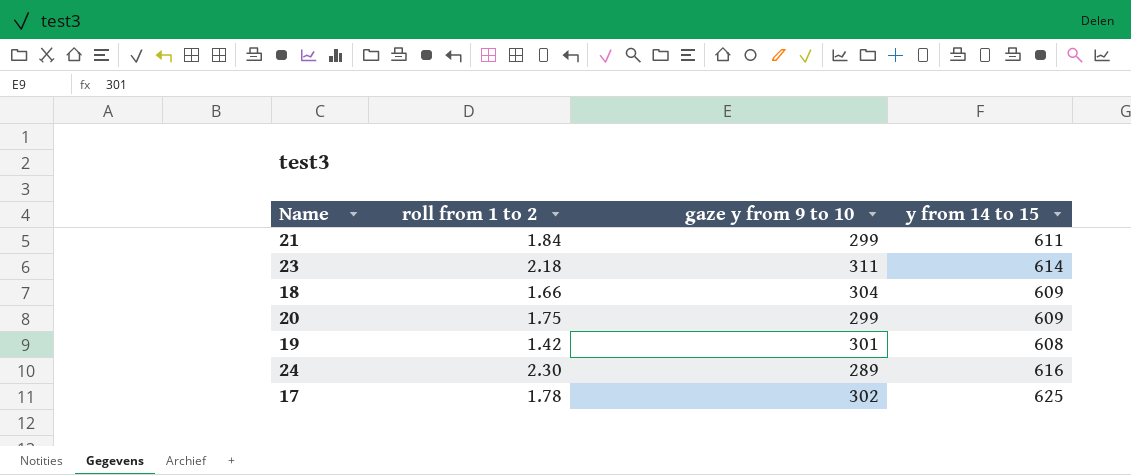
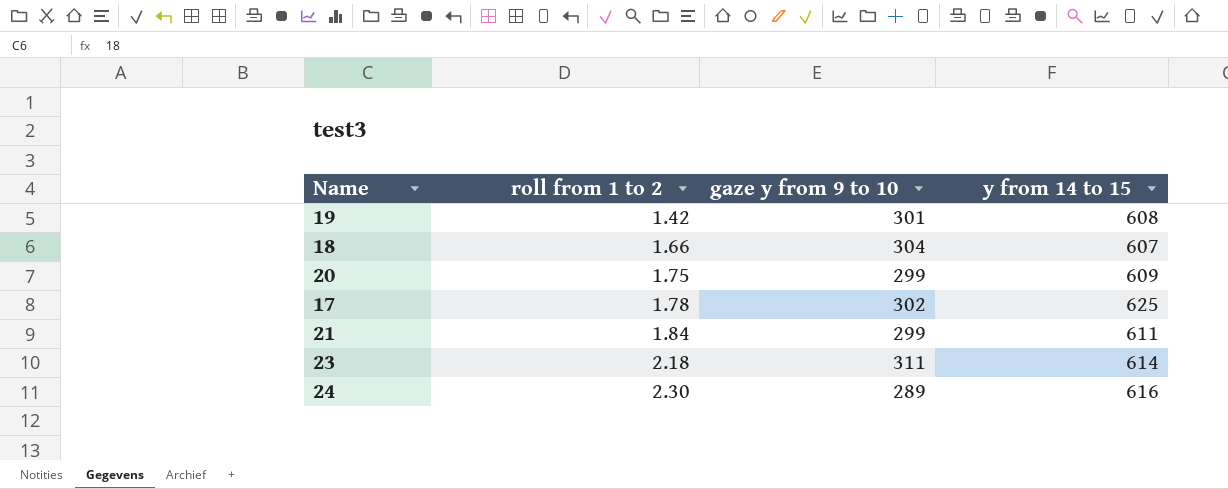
row order: none -> roll from 1 to 2 ascending
18 | y from 14 to 15: 609 -> 607

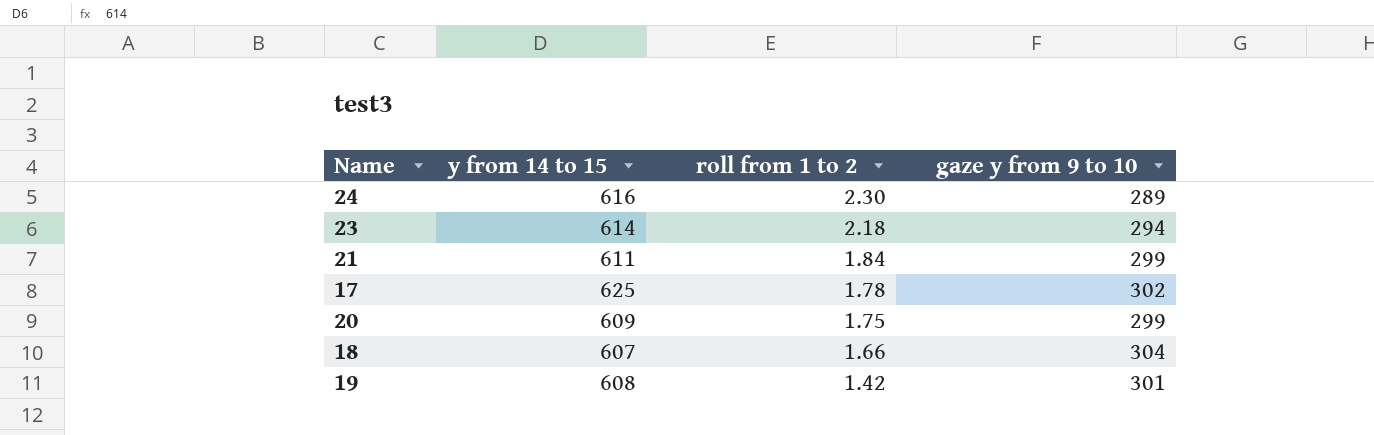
row order: roll from 1 to 2 ascending -> roll from 1 to 2 descending
column y from 14 to 15 | position: 4 -> 2
23 | gaze y from 9 to 10: 311 -> 294

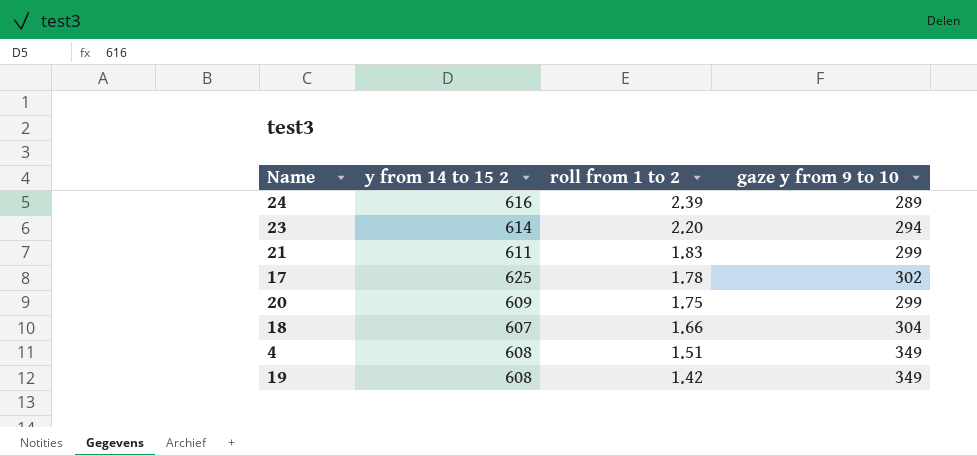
column name: y from 14 to 15 -> y from 14 to 15 2
24 | roll from 1 to 2: 2.30 -> 2.39
23 | roll from 1 to 2: 2.18 -> 2.20
21 | roll from 1 to 2: 1.84 -> 1.83
row 4: none -> 608 | 1.51 | 349
19 | gaze y from 9 to 10: 301 -> 349

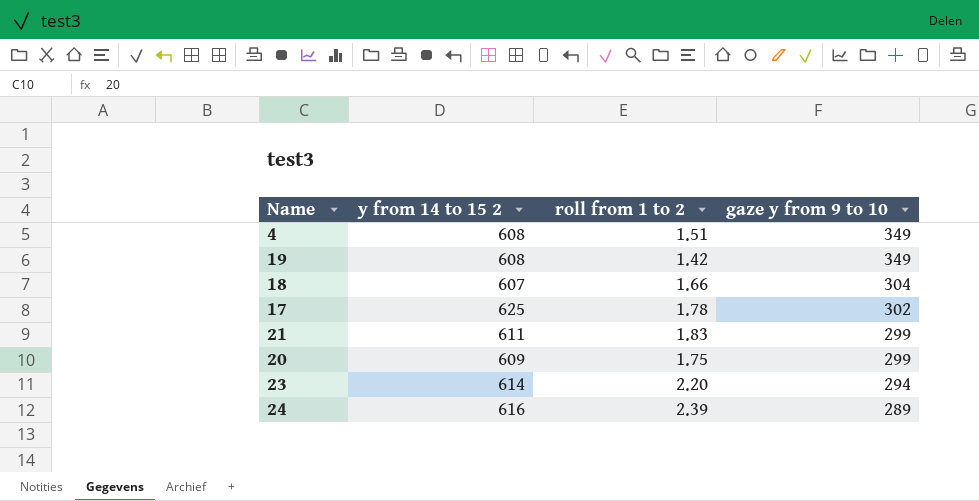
row order: roll from 1 to 2 descending -> gaze y from 9 to 10 descending

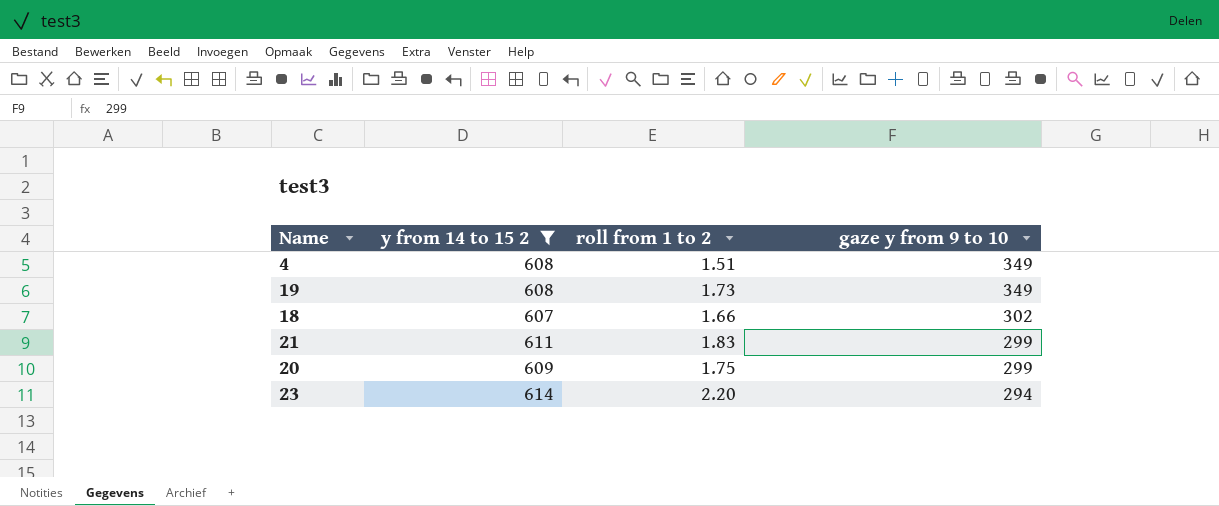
filter: none -> y from 14 to 15 2 <= 614
19 | roll from 1 to 2: 1.42 -> 1.73
18 | gaze y from 9 to 10: 304 -> 302

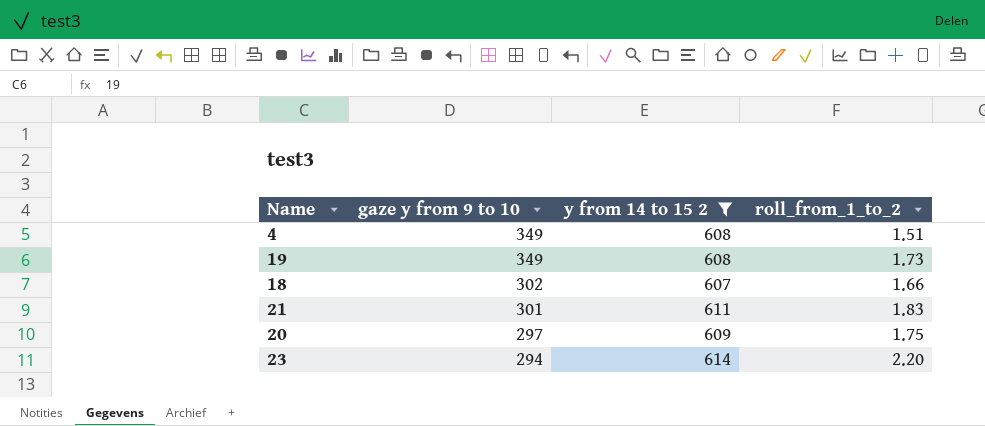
column gaze y from 9 to 10 | position: 4 -> 2
column name: roll from 1 to 2 -> roll_from_1_to_2
21 | gaze y from 9 to 10: 299 -> 301
20 | gaze y from 9 to 10: 299 -> 297

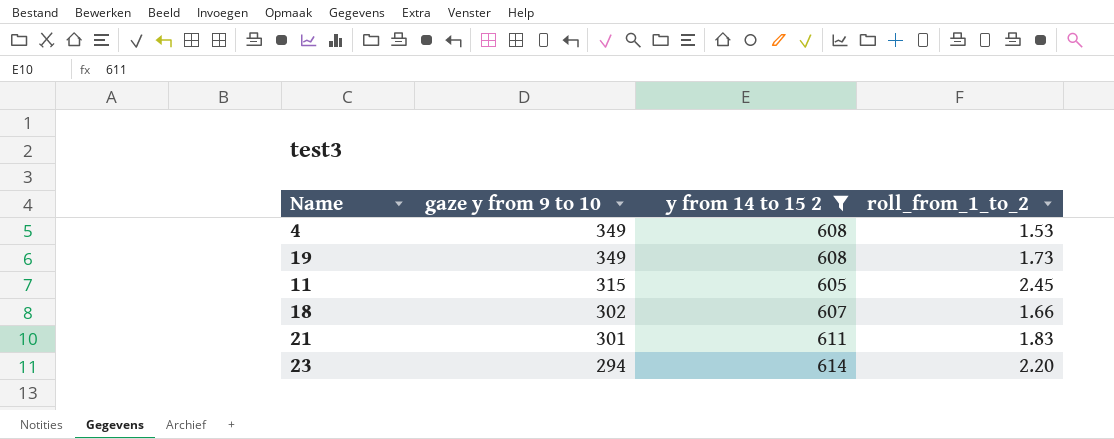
row 20: 297 | 609 | 1.75 -> none
4 | roll_from_1_to_2: 1.51 -> 1.53
row 11: none -> 315 | 605 | 2.45

